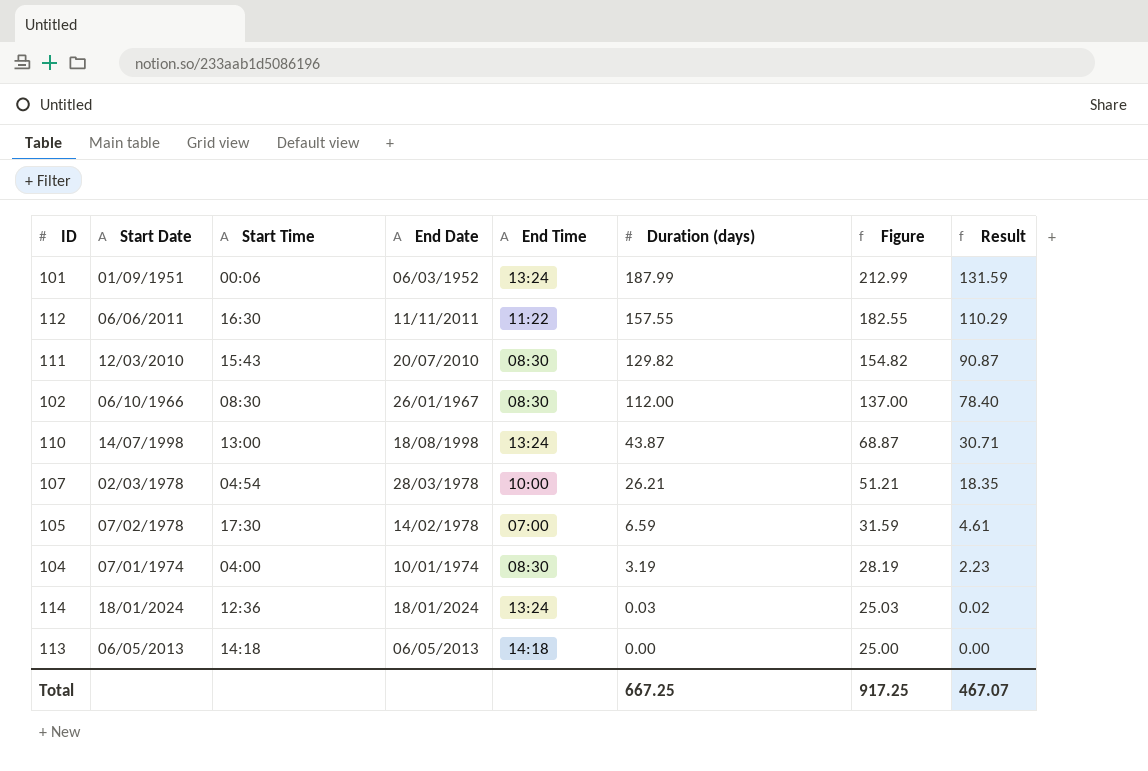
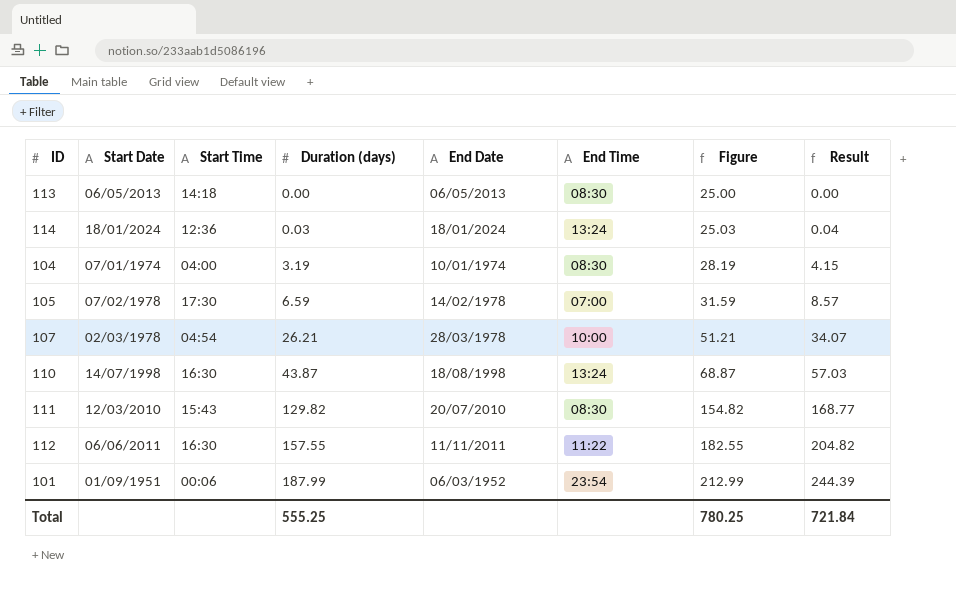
row order: Duration (days) descending -> Duration (days) ascending
column Duration (days) | position: 6 -> 4
column Result | formula: [Duration (days)] * 0.7 -> [Duration (days)] * 1.3
row 102: 06/10/1966 | 08:30 | 26/01/1967 | 08:30 | 112.00 | 137.00 | 78.40 -> none
113 | End Time: 14:18 -> 08:30
110 | Start Time: 13:00 -> 16:30
101 | End Time: 13:24 -> 23:54
Total | Duration (days): 667.25 -> 555.25
Total | Figure: 917.25 -> 780.25
Total | Result: 467.07 -> 721.84

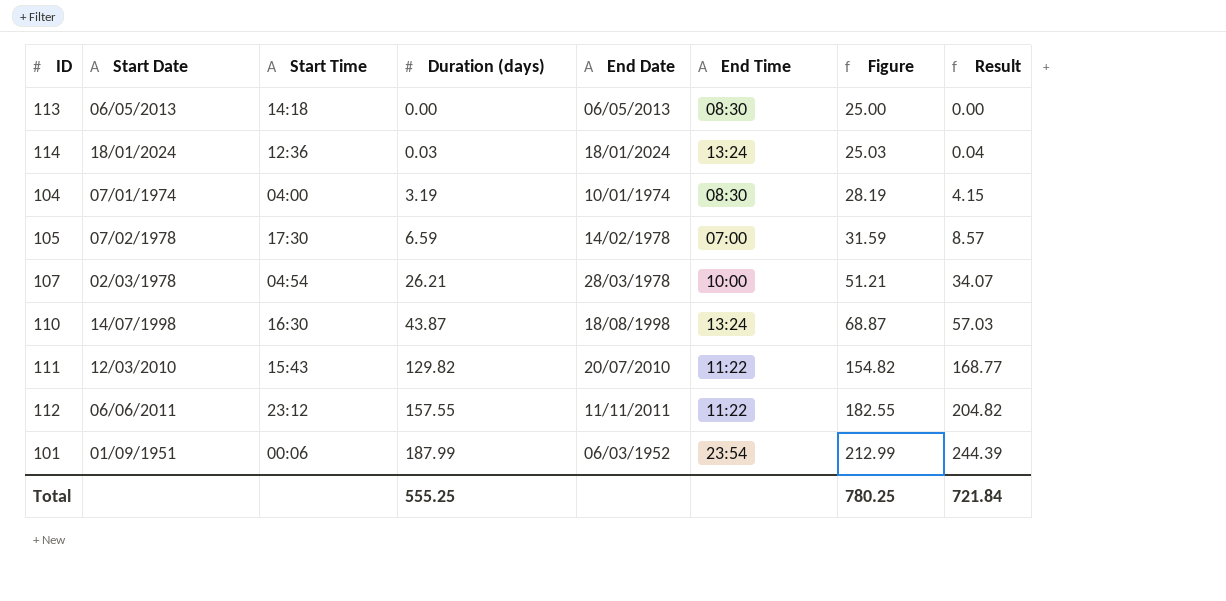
111 | End Time: 08:30 -> 11:22
112 | Start Time: 16:30 -> 23:12

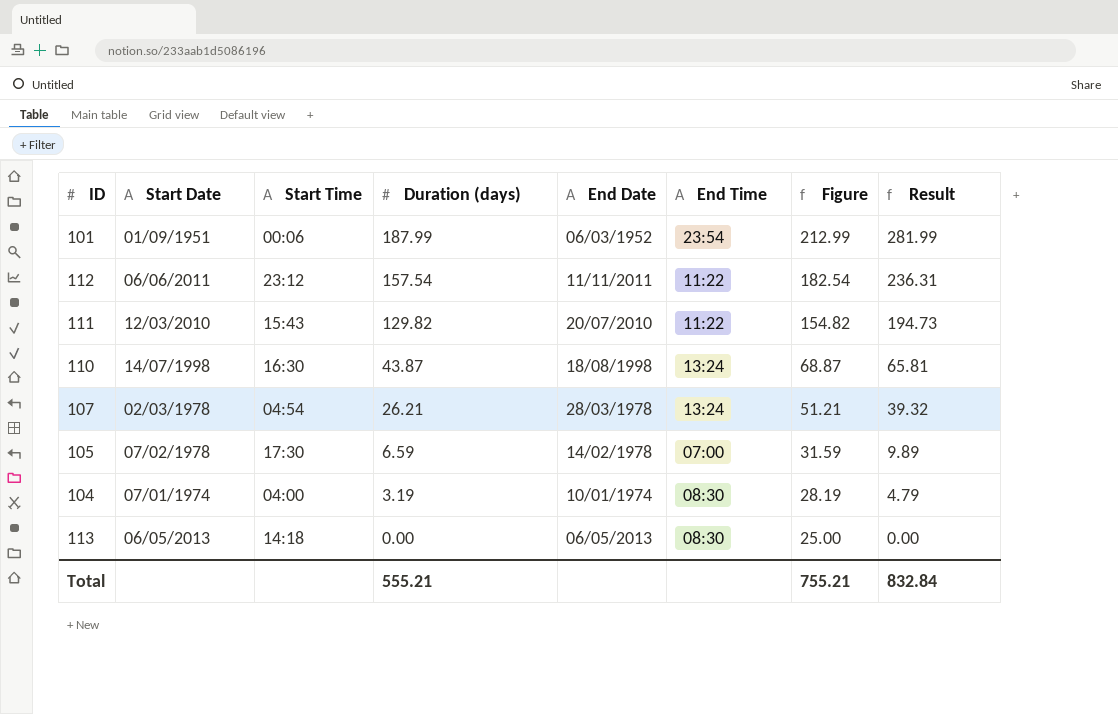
row order: Duration (days) ascending -> Duration (days) descending
column Result | formula: [Duration (days)] * 1.3 -> [Duration (days)] * 1.5
row 114: 18/01/2024 | 12:36 | 0.03 | 18/01/2024 | 13:24 | 25.03 | 0.04 -> none
112 | Duration (days): 157.55 -> 157.54
112 | Figure: 182.55 -> 182.54
107 | End Time: 10:00 -> 13:24
Total | Duration (days): 555.25 -> 555.21
Total | Figure: 780.25 -> 755.21
Total | Result: 721.84 -> 832.84

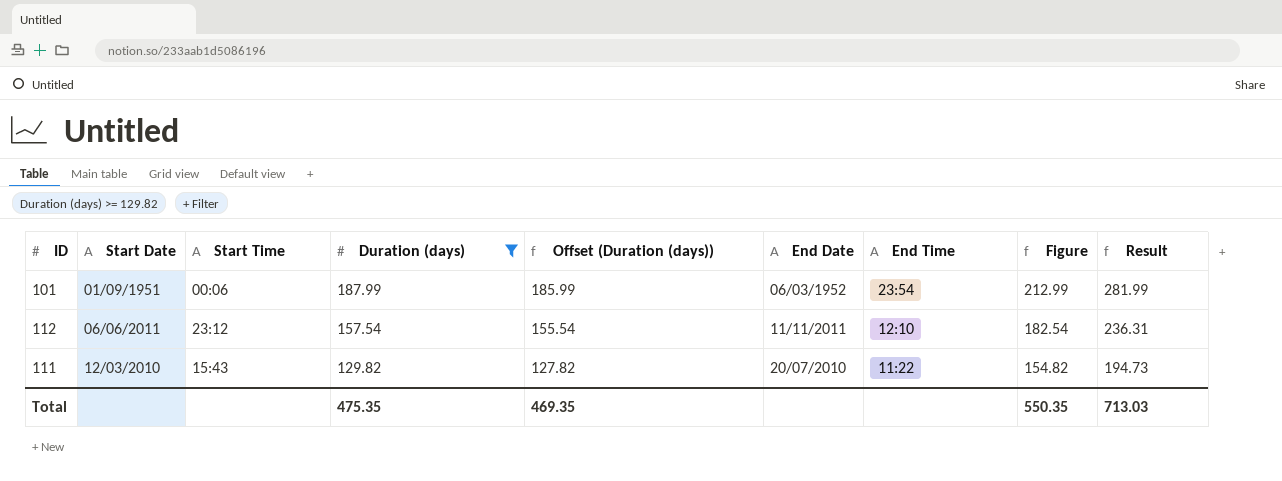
filter: none -> Duration (days) >= 129.82
column Offset (Duration (days)) | formula: none -> [Duration (days)] - 2
112 | End Time: 11:22 -> 12:10
Total | Duration (days): 555.21 -> 475.35
Total | Figure: 755.21 -> 550.35
Total | Result: 832.84 -> 713.03

